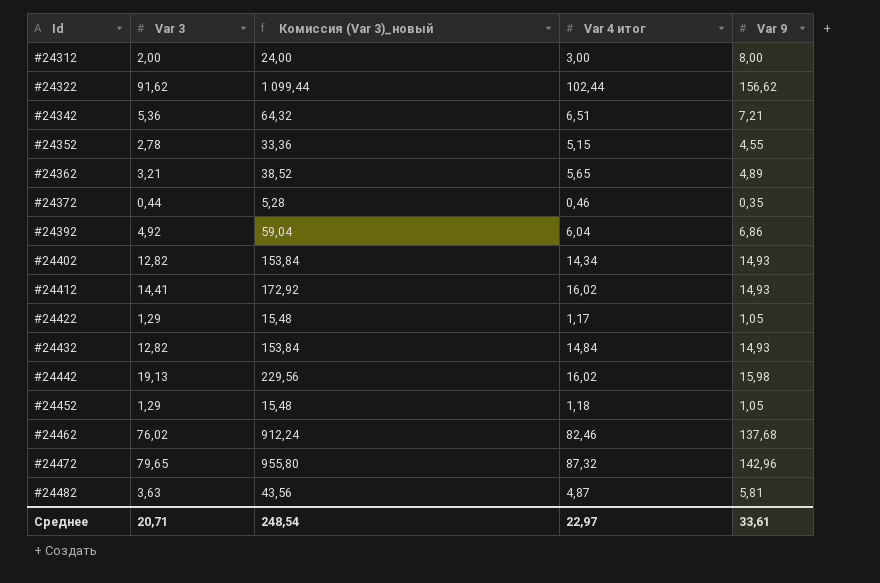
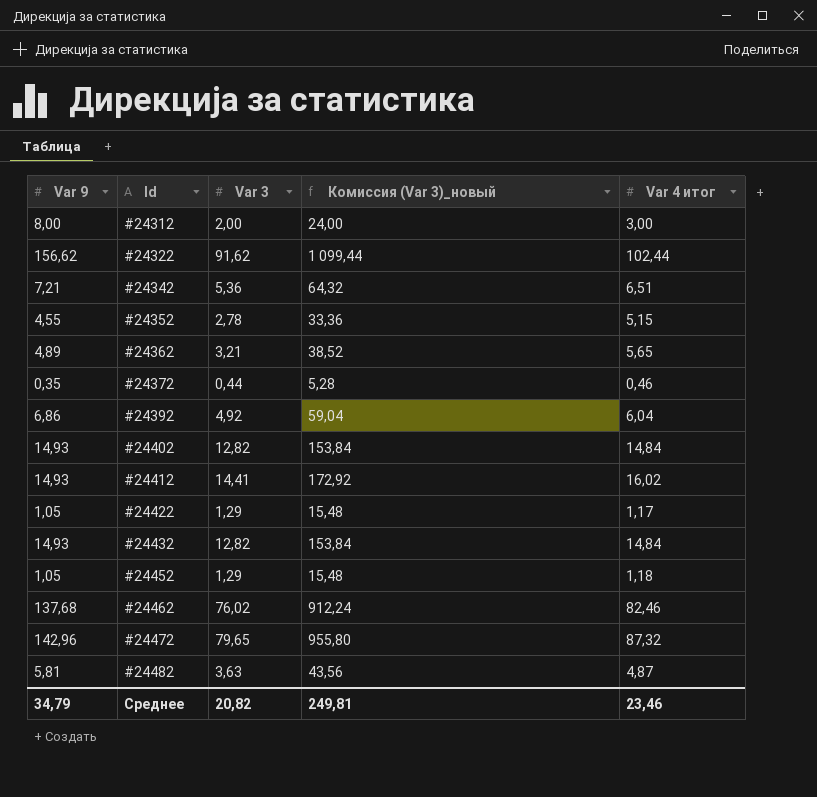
column Var 9 | position: 5 -> 1
row #24442: 19,13 | 229,56 | 16,02 | 15,98 -> none
#24402 | Var 4 итог: 14,34 -> 14,84
Среднее | Var 9: 33,61 -> 34,79
Среднее | Var 3: 20,71 -> 20,82
Среднее | Комиссия (Var 3)_новый: 248,54 -> 249,81
Среднее | Var 4 итог: 22,97 -> 23,46

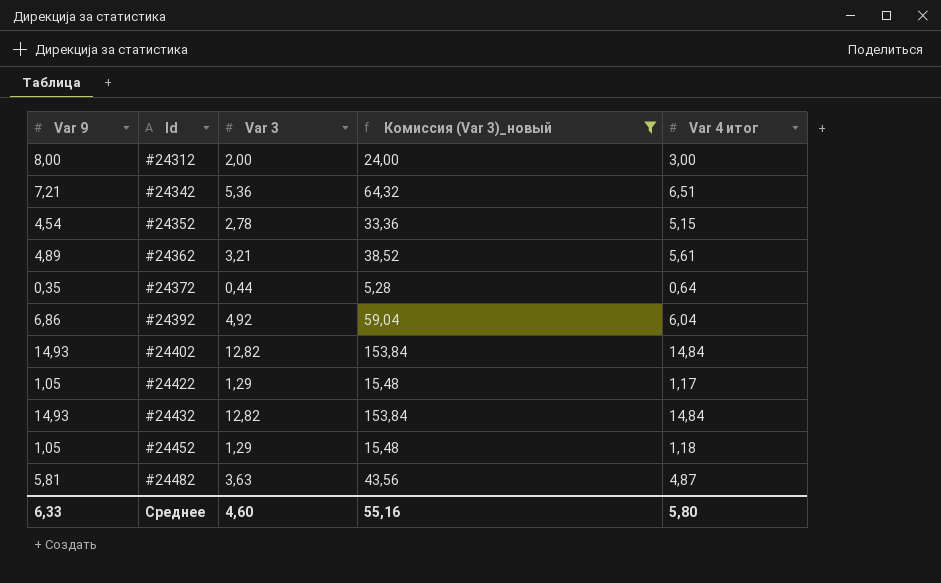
filter: none -> Комиссия (Var 3)_новый <= 153,84
#24352 | Var 9: 4,55 -> 4,54
#24362 | Var 4 итог: 5,65 -> 5,61
#24372 | Var 4 итог: 0,46 -> 0,64
Среднее | Var 9: 34,79 -> 6,33
Среднее | Var 3: 20,82 -> 4,60
Среднее | Комиссия (Var 3)_новый: 249,81 -> 55,16
Среднее | Var 4 итог: 23,46 -> 5,80

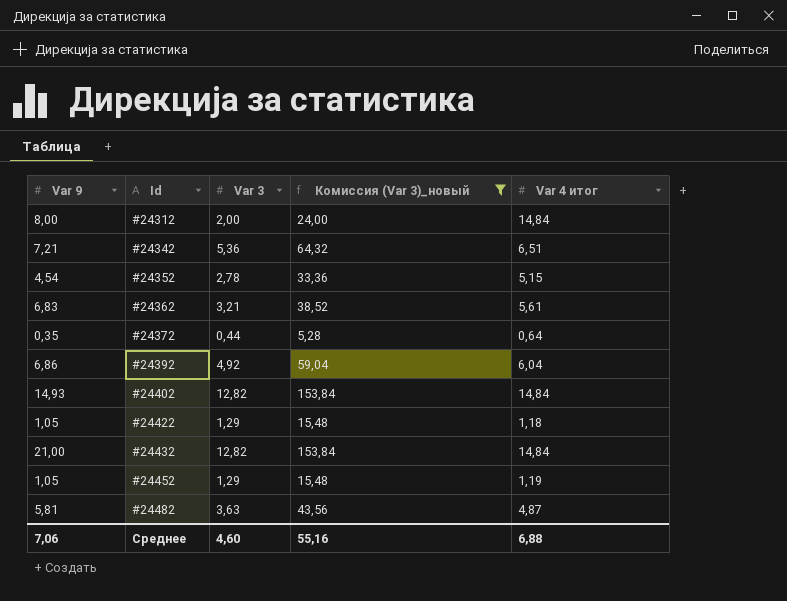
#24312 | Var 4 итог: 3,00 -> 14,84
#24362 | Var 9: 4,89 -> 6,83
#24422 | Var 4 итог: 1,17 -> 1,18
#24432 | Var 9: 14,93 -> 21,00
#24452 | Var 4 итог: 1,18 -> 1,19
Среднее | Var 9: 6,33 -> 7,06
Среднее | Var 4 итог: 5,80 -> 6,88

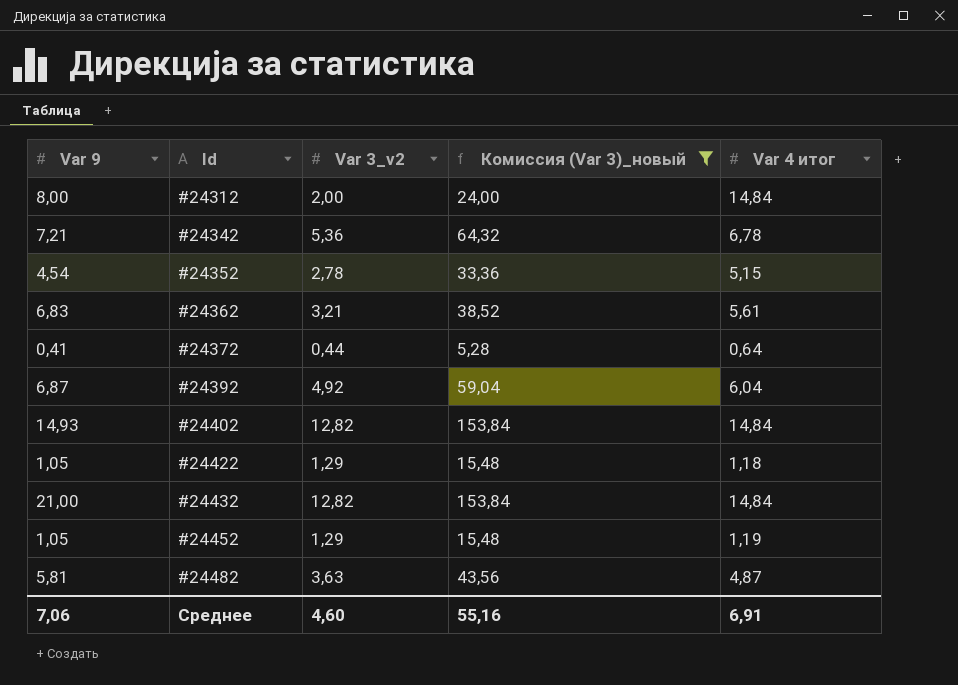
column name: Var 3 -> Var 3_v2
#24342 | Var 4 итог: 6,51 -> 6,78
#24372 | Var 9: 0,35 -> 0,41
#24392 | Var 9: 6,86 -> 6,87
Среднее | Var 4 итог: 6,88 -> 6,91

